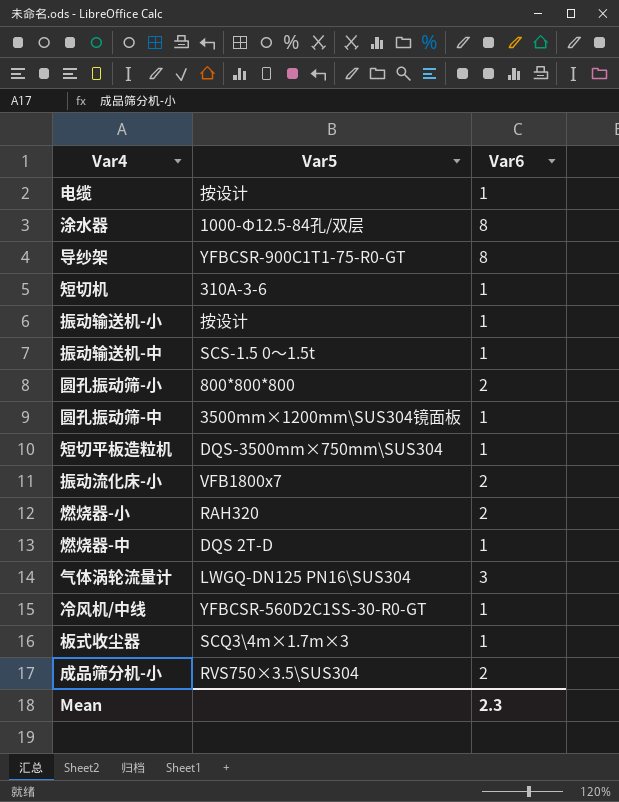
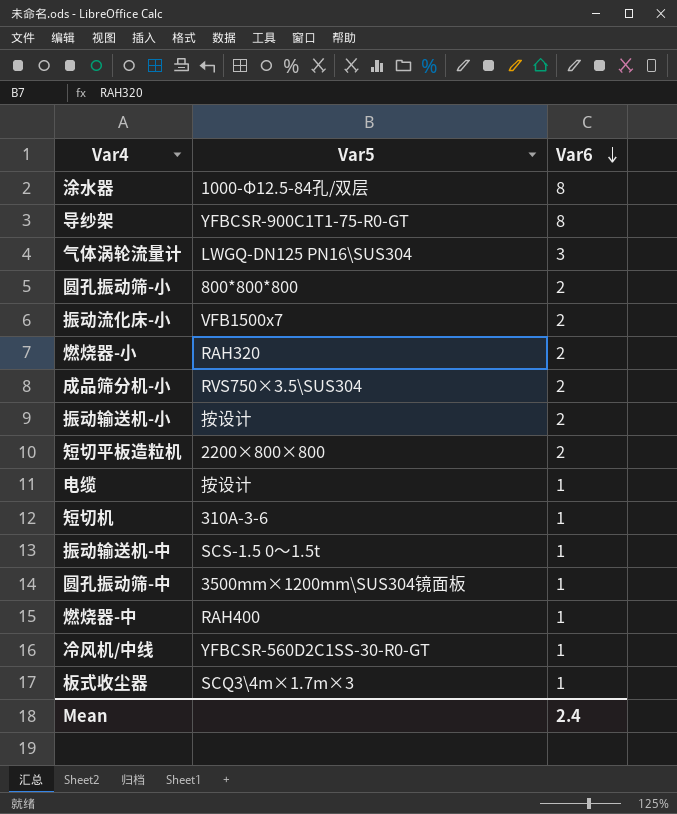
row order: none -> Var6 descending
振动流化床-小 | Var5: VFB1800x7 -> VFB1500x7
振动输送机-小 | Var6: 1 -> 2
短切平板造粒机 | Var5: DQS-3500mm×750mm\SUS304 -> 2200×800×800
短切平板造粒机 | Var6: 1 -> 2
燃烧器-中 | Var5: DQS 2T-D -> RAH400
Mean | Var6: 2.3 -> 2.4

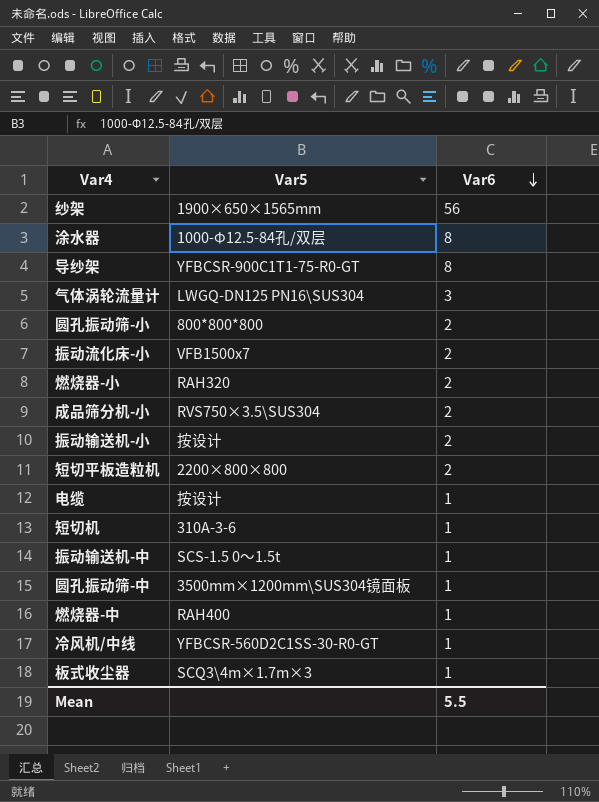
row 纱架: none -> 1900×650×1565mm | 56
Mean | Var6: 2.4 -> 5.5

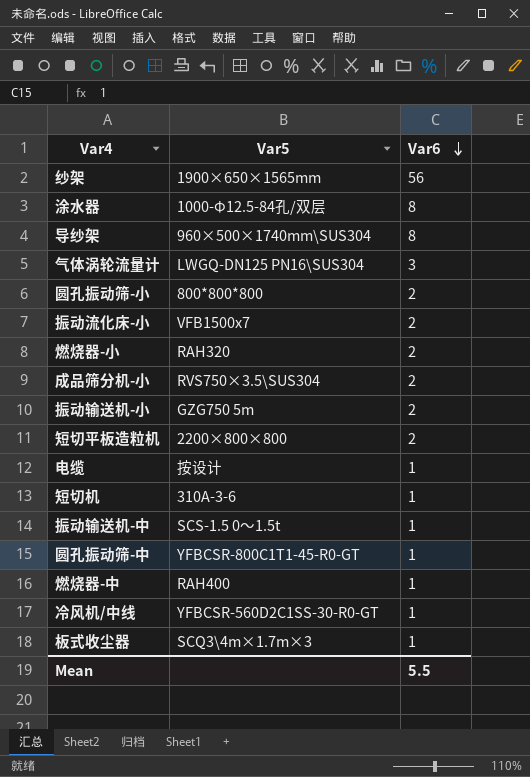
导纱架 | Var5: YFBCSR-900C1T1-75-R0-GT -> 960×500×1740mm\SUS304
振动输送机-小 | Var5: 按设计 -> GZG750 5m
圆孔振动筛-中 | Var5: 3500mm×1200mm\SUS304镜面板 -> YFBCSR-800C1T1-45-R0-GT

